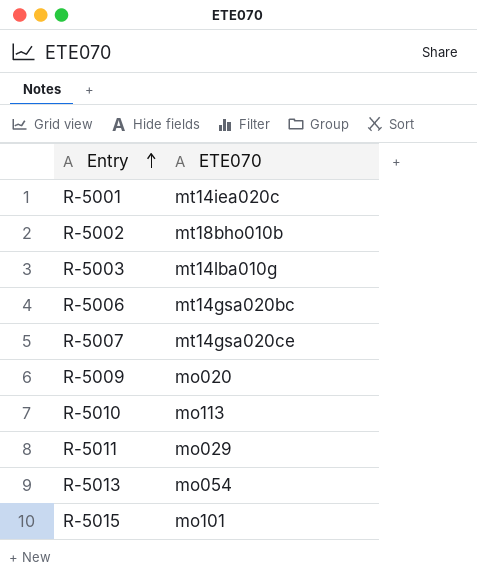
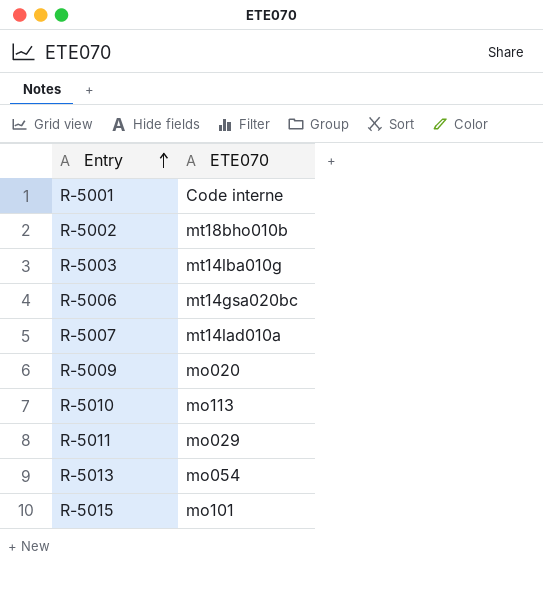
R-5001 | ETE070: mt14iea020c -> Code interne
R-5007 | ETE070: mt14gsa020ce -> mt14lad010a

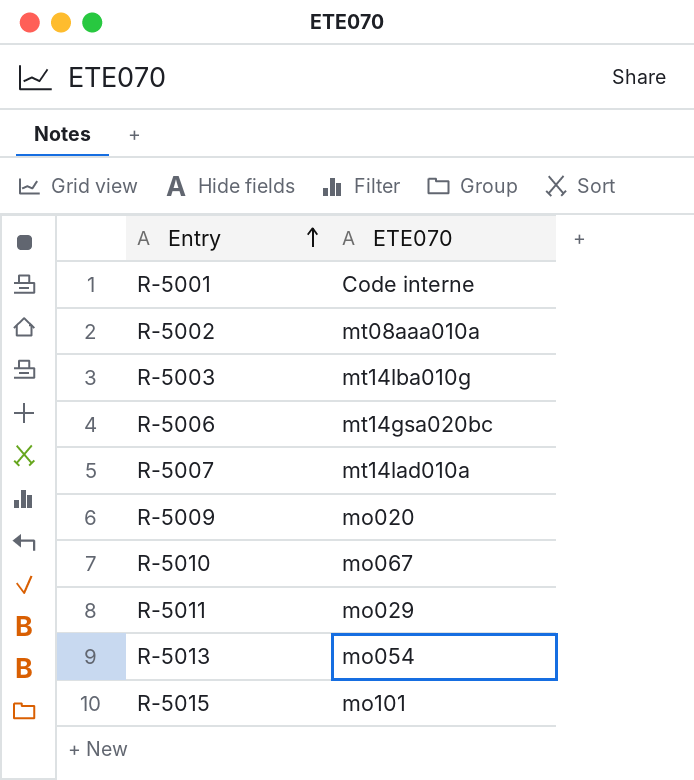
R-5002 | ETE070: mt18bho010b -> mt08aaa010a
R-5010 | ETE070: mo113 -> mo067

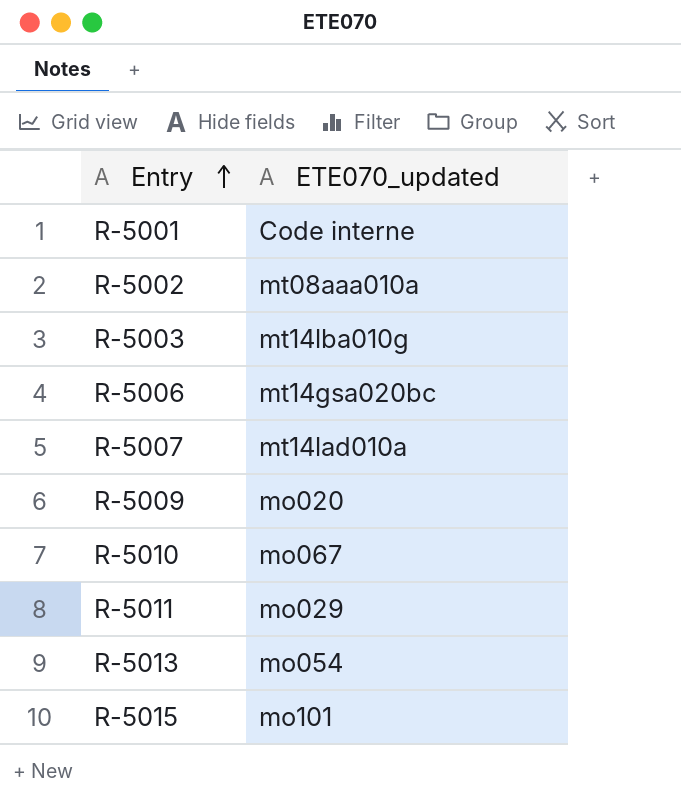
column name: ETE070 -> ETE070_updated

